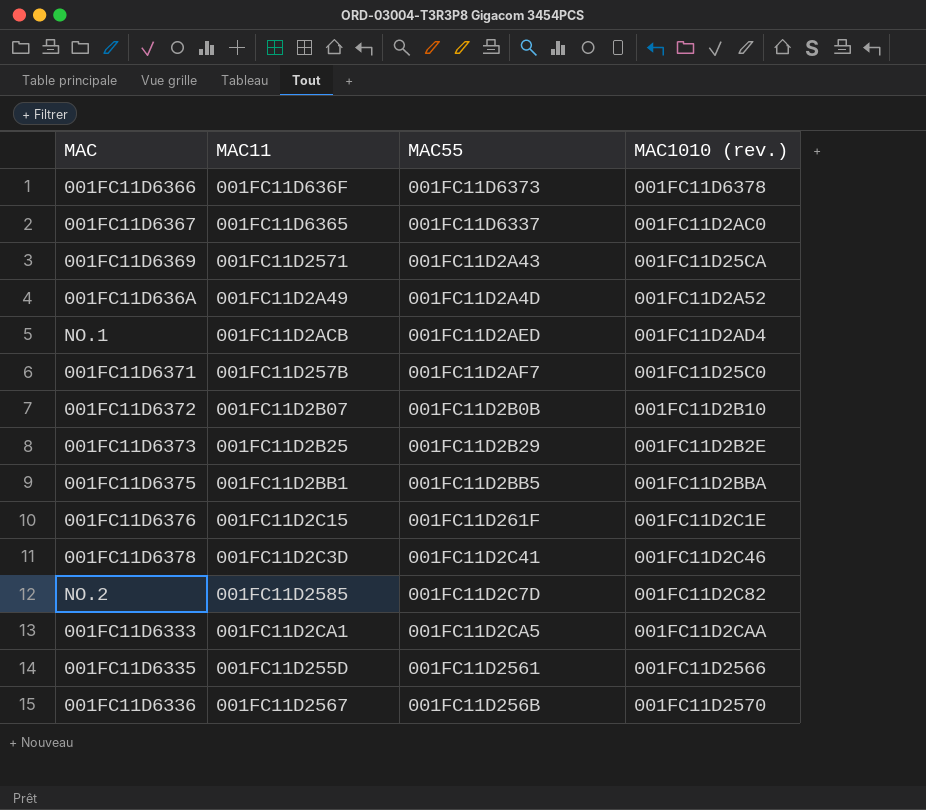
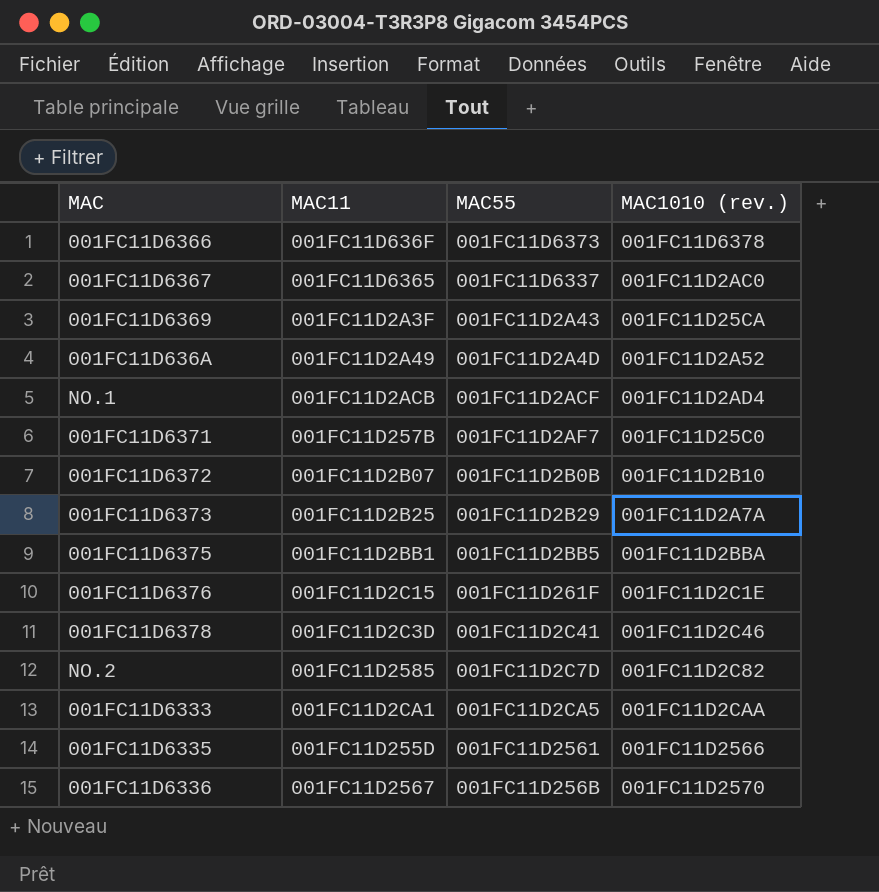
001FC11D6369 | MAC11: 001FC11D2571 -> 001FC11D2A3F
NO.1 | MAC55: 001FC11D2AED -> 001FC11D2ACF
001FC11D6373 | MAC1010 (rev.): 001FC11D2B2E -> 001FC11D2A7A

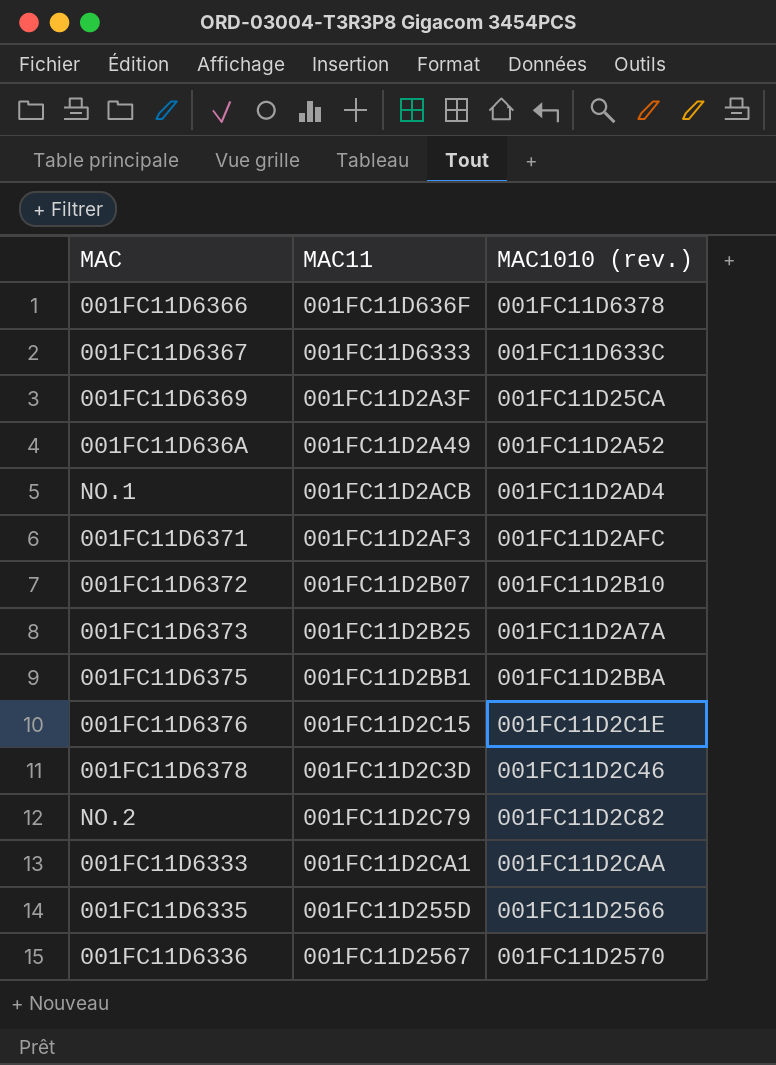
column MAC55 | position: 3 -> none
001FC11D6367 | MAC11: 001FC11D6365 -> 001FC11D6333
001FC11D6367 | MAC1010 (rev.): 001FC11D2AC0 -> 001FC11D633C
001FC11D6371 | MAC11: 001FC11D257B -> 001FC11D2AF3
001FC11D6371 | MAC1010 (rev.): 001FC11D25C0 -> 001FC11D2AFC
NO.2 | MAC11: 001FC11D2585 -> 001FC11D2C79

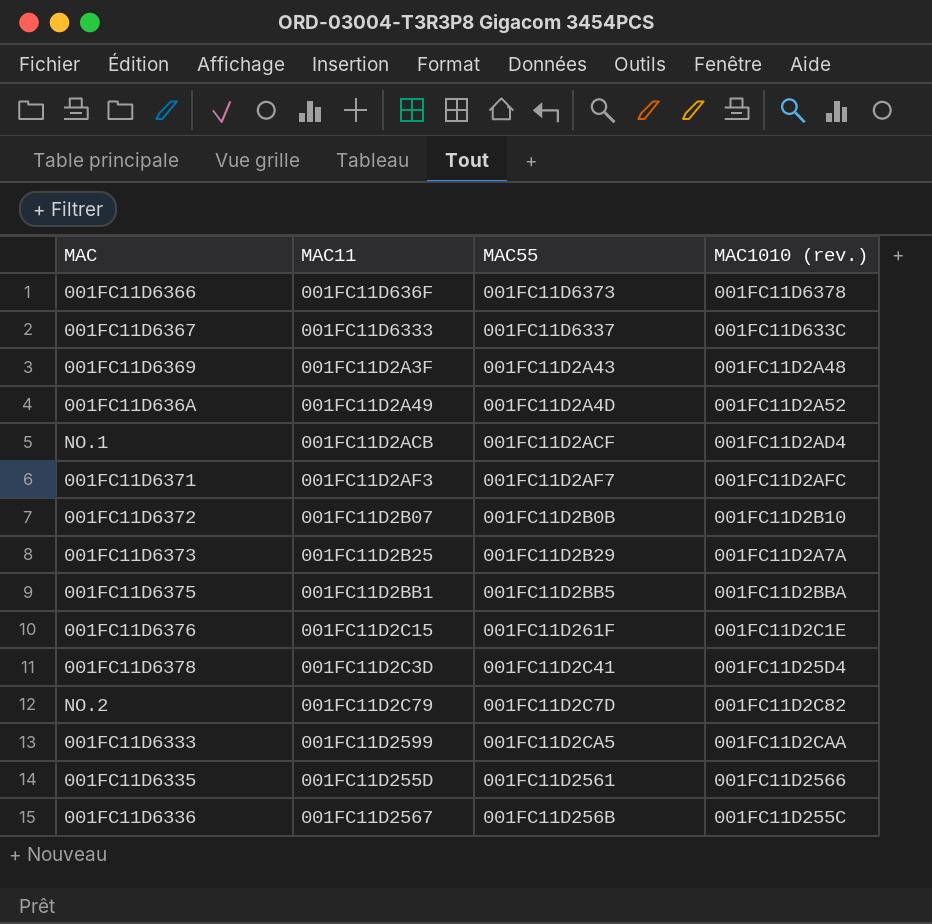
column MAC55 | position: none -> 3
001FC11D6369 | MAC1010 (rev.): 001FC11D25CA -> 001FC11D2A48
001FC11D6378 | MAC1010 (rev.): 001FC11D2C46 -> 001FC11D25D4
001FC11D6333 | MAC11: 001FC11D2CA1 -> 001FC11D2599
001FC11D6336 | MAC1010 (rev.): 001FC11D2570 -> 001FC11D255C

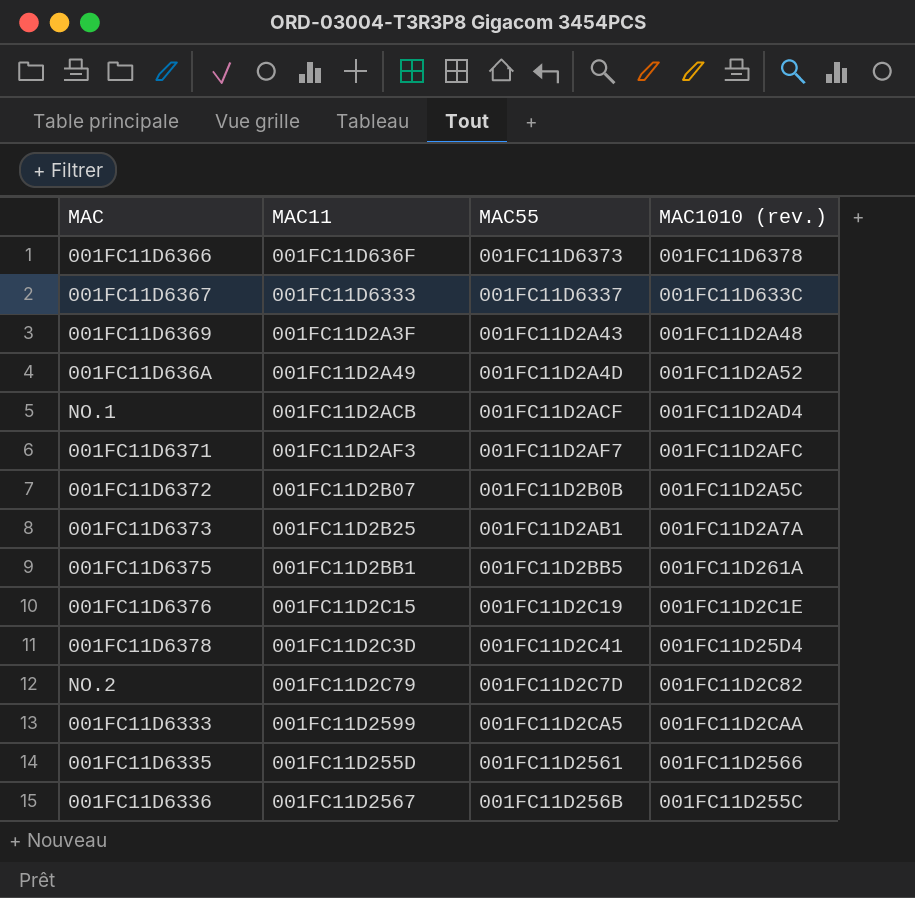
001FC11D6372 | MAC1010 (rev.): 001FC11D2B10 -> 001FC11D2A5C
001FC11D6373 | MAC55: 001FC11D2B29 -> 001FC11D2AB1
001FC11D6375 | MAC1010 (rev.): 001FC11D2BBA -> 001FC11D261A
001FC11D6376 | MAC55: 001FC11D261F -> 001FC11D2C19

